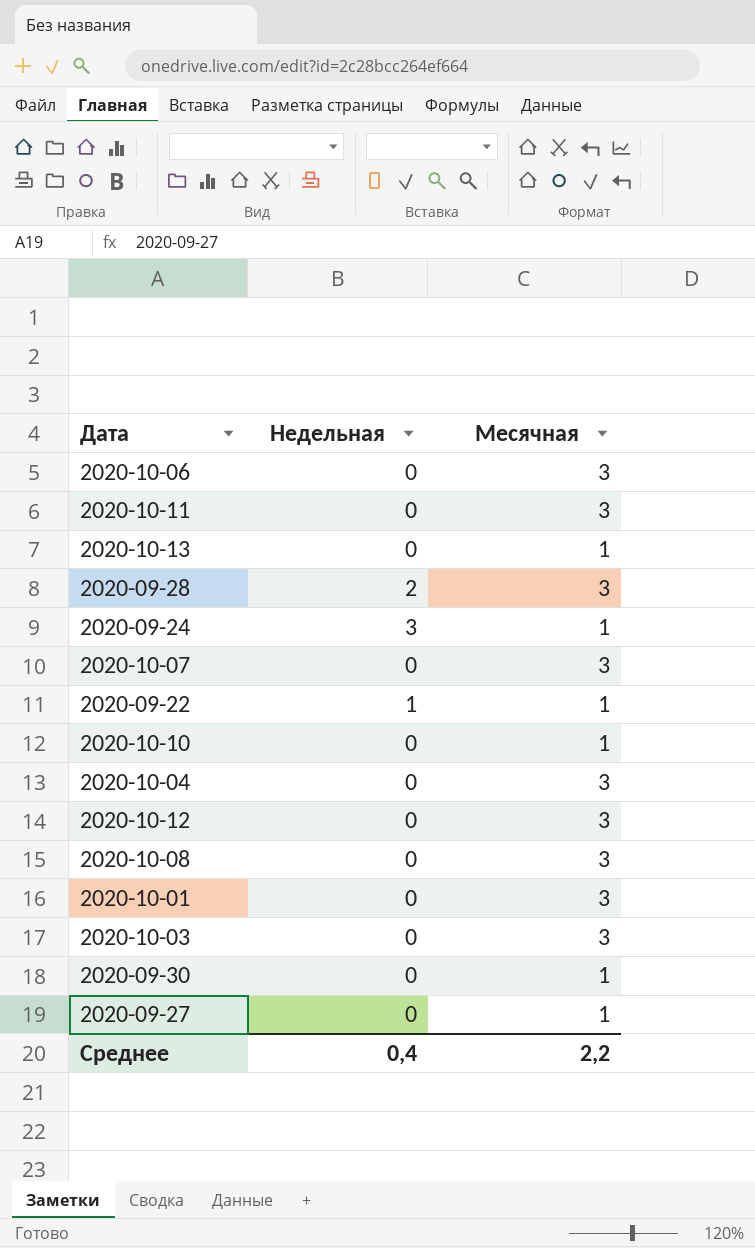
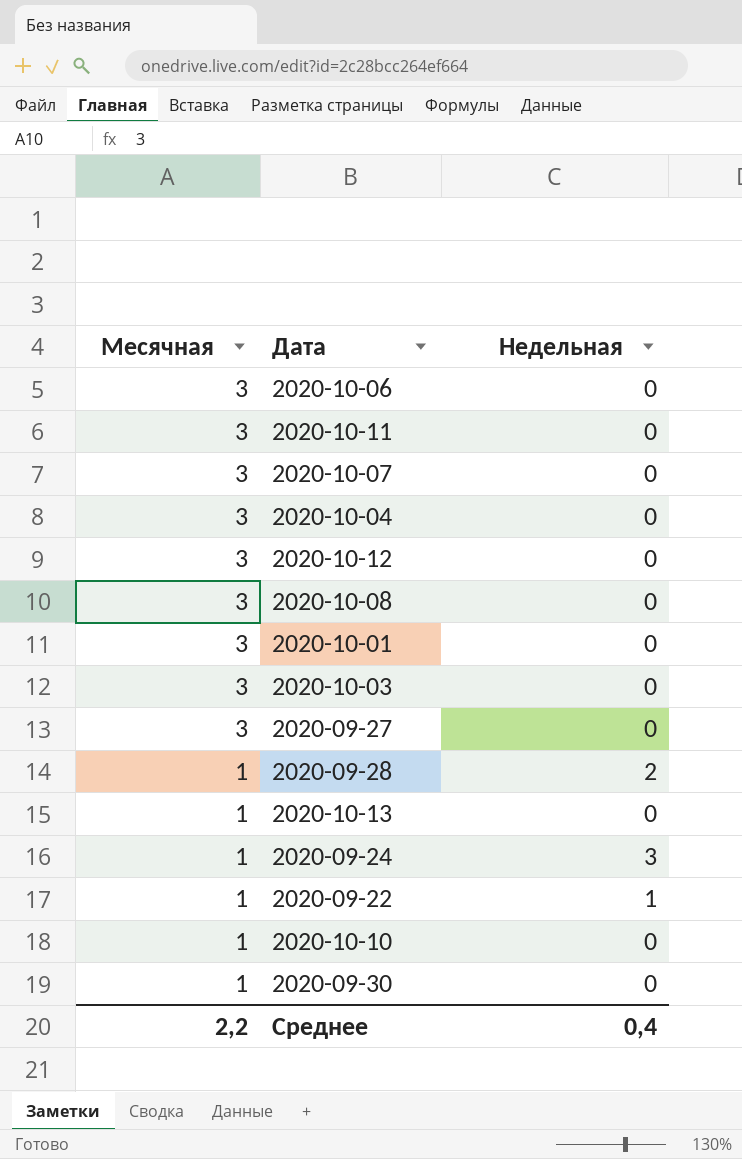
row order: none -> Месячная descending
column Месячная | position: 3 -> 1
2020-09-27 | Месячная: 1 -> 3
2020-09-28 | Месячная: 3 -> 1

